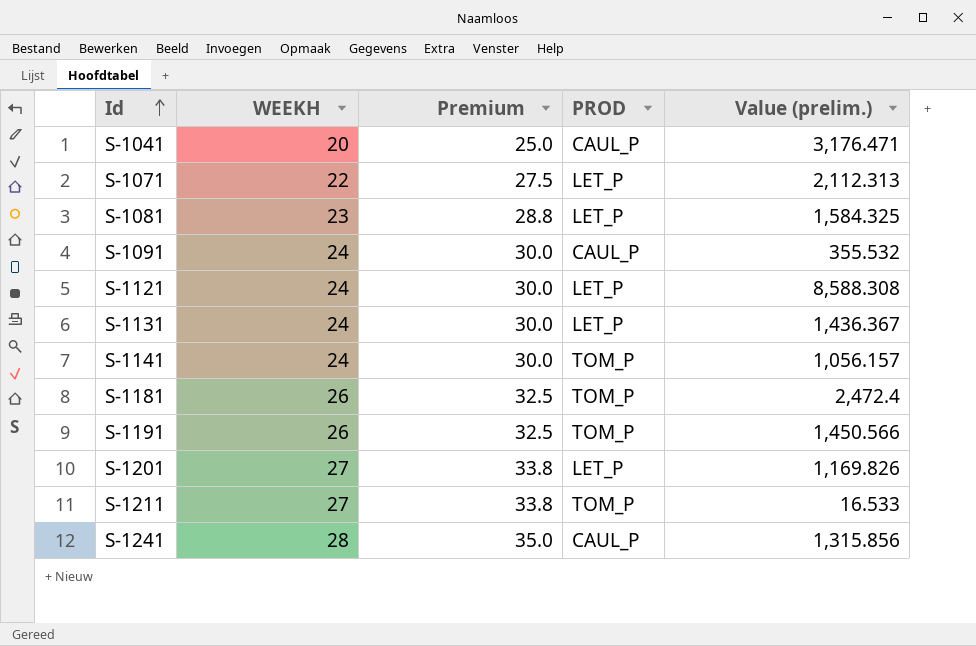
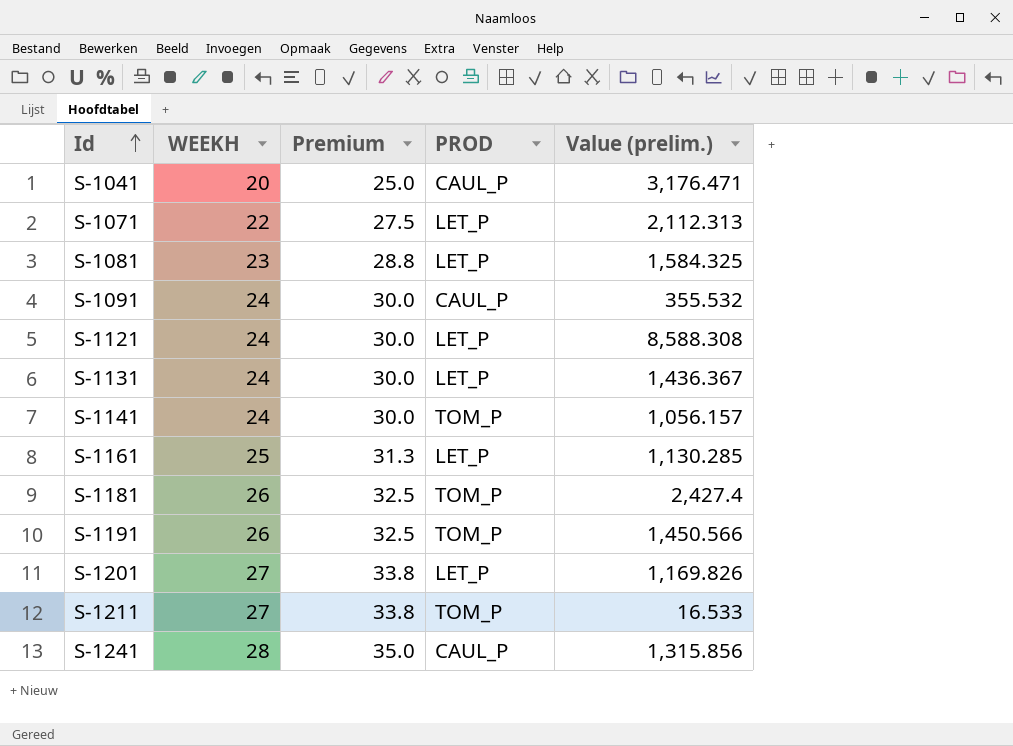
row S-1161: none -> 25 | 31.3 | LET_P | 1,130.285
S-1181 | Value (prelim.): 2,472.4 -> 2,427.4

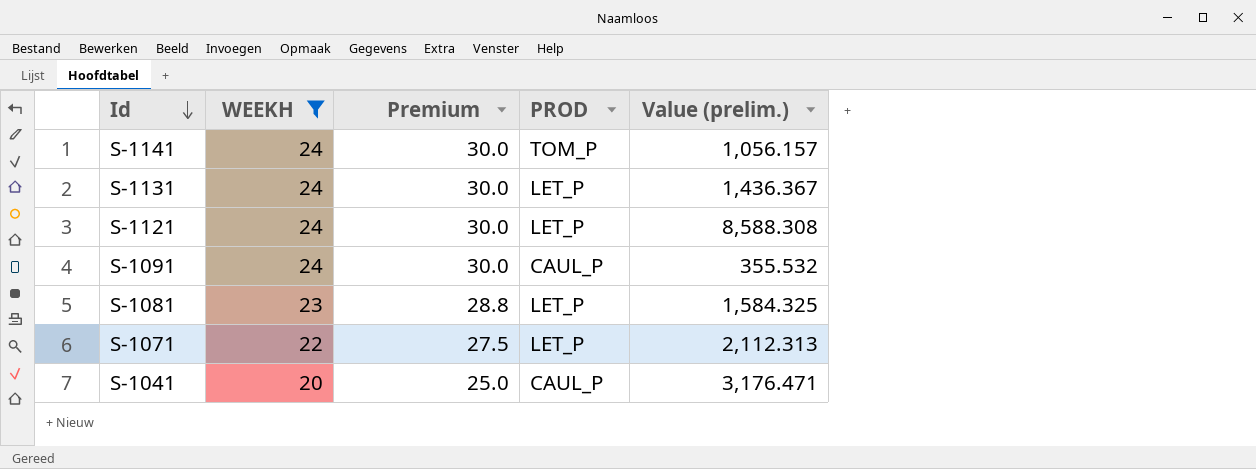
filter: none -> WEEKH <= 24
row order: Id ascending -> Id descending

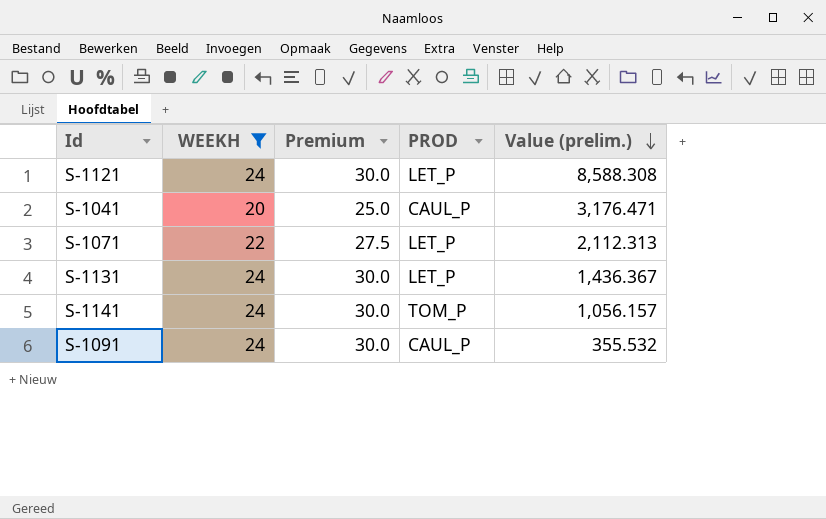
row order: Id descending -> Value (prelim.) descending
row S-1081: 23 | 28.8 | LET_P | 1,584.325 -> none

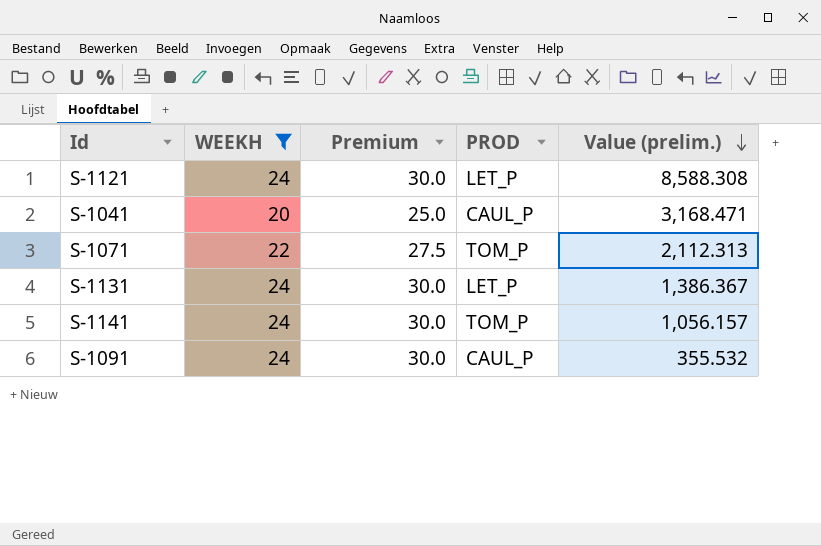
S-1041 | Value (prelim.): 3,176.471 -> 3,168.471
S-1071 | PROD: LET_P -> TOM_P
S-1131 | Value (prelim.): 1,436.367 -> 1,386.367

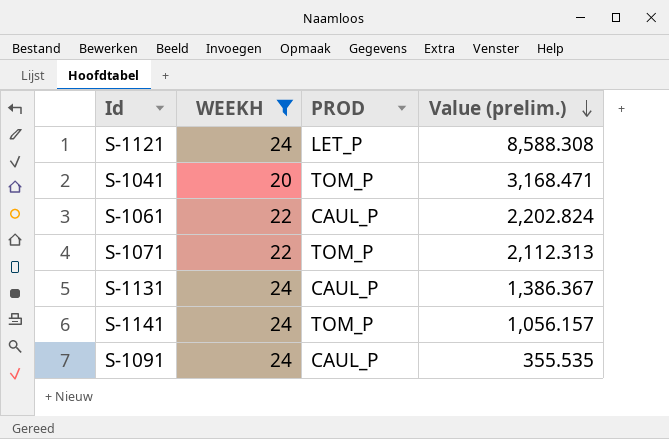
column Premium | formula: [WEEKH] * 1.25 -> none
S-1041 | PROD: CAUL_P -> TOM_P
row S-1061: none -> 22 | CAUL_P | 2,202.824
S-1131 | PROD: LET_P -> CAUL_P
S-1091 | Value (prelim.): 355.532 -> 355.535

